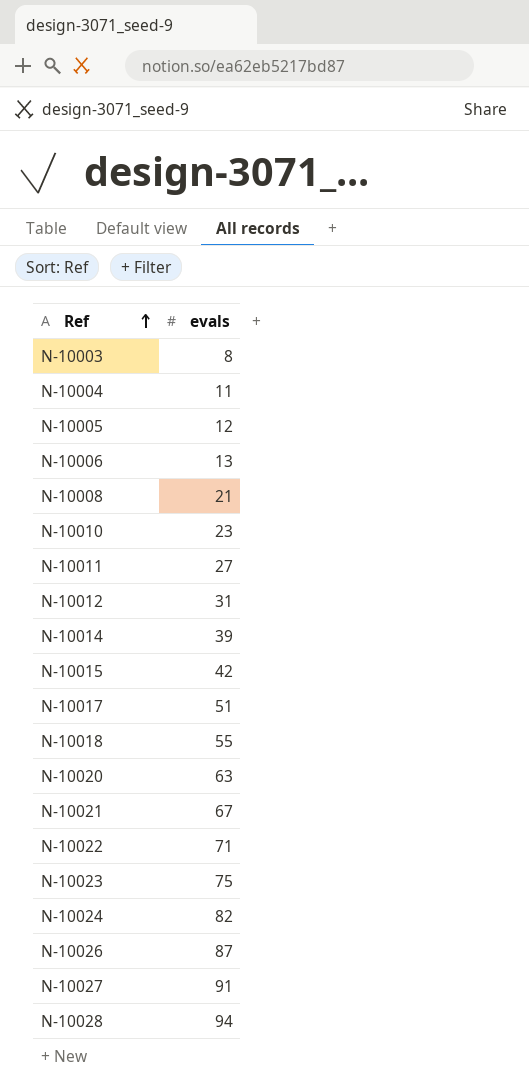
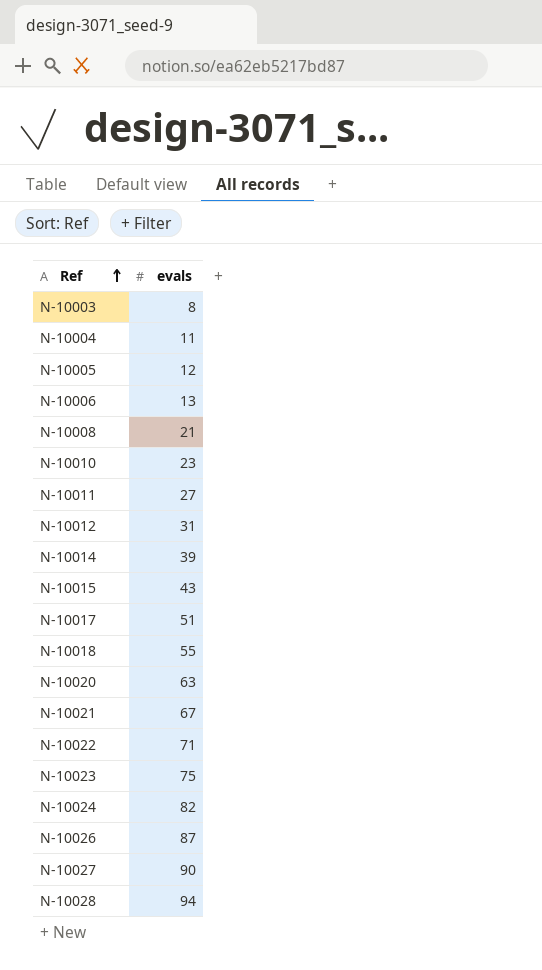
N-10015 | evals: 42 -> 43
N-10027 | evals: 91 -> 90

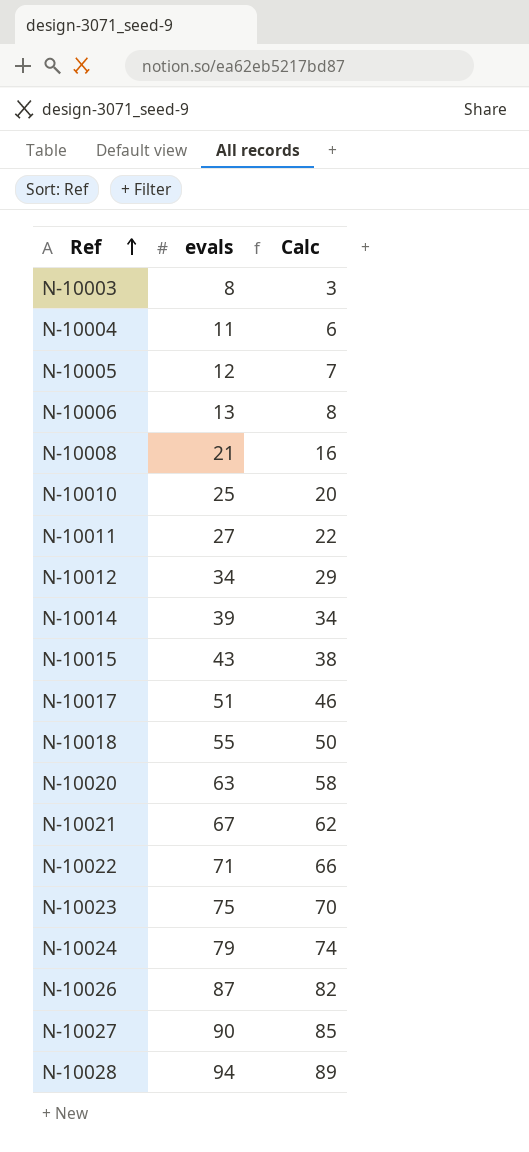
column Calc | formula: none -> [evals] - 5
N-10010 | evals: 23 -> 25
N-10012 | evals: 31 -> 34
N-10024 | evals: 82 -> 79

